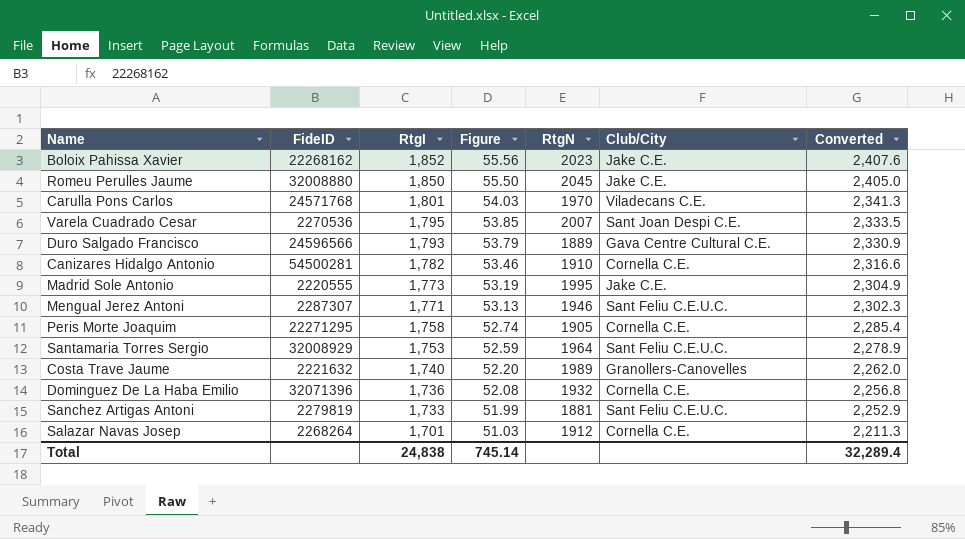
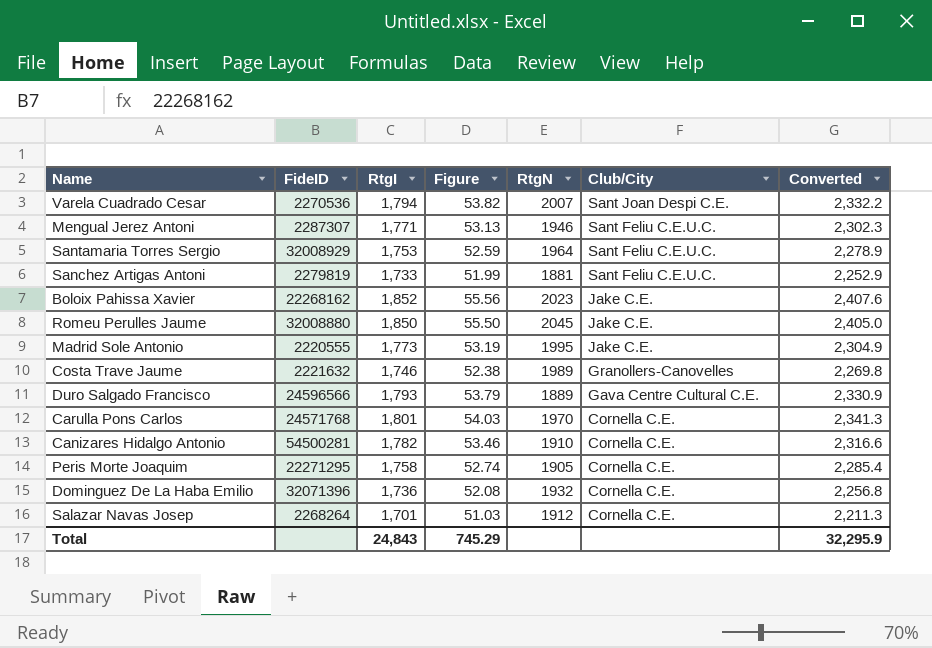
row order: RtgI descending -> Club/City descending
Varela Cuadrado Cesar | RtgI: 1,795 -> 1,794
Varela Cuadrado Cesar | Figure: 53.85 -> 53.82
Varela Cuadrado Cesar | Converted: 2,333.5 -> 2,332.2
Costa Trave Jaume | RtgI: 1,740 -> 1,746
Costa Trave Jaume | Figure: 52.20 -> 52.38
Costa Trave Jaume | Converted: 2,262.0 -> 2,269.8
Carulla Pons Carlos | Club/City: Viladecans C.E. -> Cornella C.E.
Total | RtgI: 24,838 -> 24,843
Total | Figure: 745.14 -> 745.29
Total | Converted: 32,289.4 -> 32,295.9

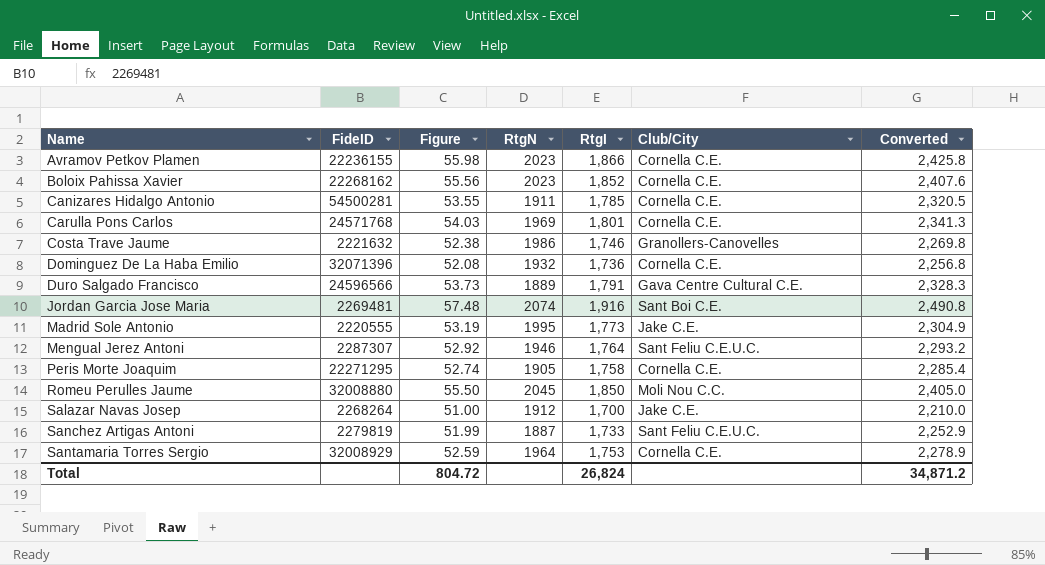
row order: Club/City descending -> Name ascending
column RtgI | position: 3 -> 5
row Varela Cuadrado Cesar: 2270536 | 1,794 | 53.82 | 2007 | Sant Joan Despi C.E. | 2,332.2 -> none
row Avramov Petkov Plamen: none -> 22236155 | 55.98 | 2023 | 1,866 | Cornella C.E. | 2,425.8
Boloix Pahissa Xavier | Club/City: Jake C.E. -> Cornella C.E.
Canizares Hidalgo Antonio | Figure: 53.46 -> 53.55
Canizares Hidalgo Antonio | RtgN: 1910 -> 1911
Canizares Hidalgo Antonio | RtgI: 1,782 -> 1,785
Canizares Hidalgo Antonio | Converted: 2,316.6 -> 2,320.5
Carulla Pons Carlos | RtgN: 1970 -> 1969
Costa Trave Jaume | RtgN: 1989 -> 1986
Duro Salgado Francisco | Figure: 53.79 -> 53.73
Duro Salgado Francisco | RtgI: 1,793 -> 1,791
Duro Salgado Francisco | Converted: 2,330.9 -> 2,328.3
row Jordan Garcia Jose Maria: none -> 2269481 | 57.48 | 2074 | 1,916 | Sant Boi C.E. | 2,490.8
Mengual Jerez Antoni | Figure: 53.13 -> 52.92
Mengual Jerez Antoni | RtgI: 1,771 -> 1,764
Mengual Jerez Antoni | Converted: 2,302.3 -> 2,293.2
Romeu Perulles Jaume | Club/City: Jake C.E. -> Moli Nou C.C.
Salazar Navas Josep | Figure: 51.03 -> 51.00
Salazar Navas Josep | RtgI: 1,701 -> 1,700
Salazar Navas Josep | Club/City: Cornella C.E. -> Jake C.E.
Salazar Navas Josep | Converted: 2,211.3 -> 2,210.0
Sanchez Artigas Antoni | RtgN: 1881 -> 1887
Santamaria Torres Sergio | Club/City: Sant Feliu C.E.U.C. -> Cornella C.E.
Total | Figure: 745.29 -> 804.72
Total | RtgI: 24,843 -> 26,824
Total | Converted: 32,295.9 -> 34,871.2

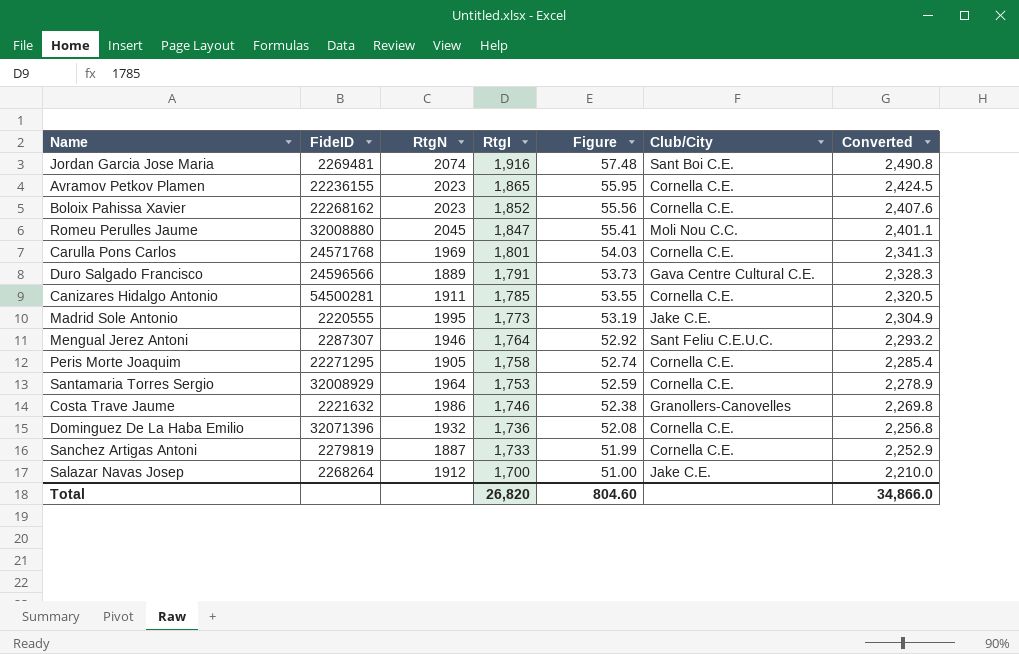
row order: Name ascending -> RtgI descending
column Figure | position: 3 -> 5
Avramov Petkov Plamen | RtgI: 1,866 -> 1,865
Avramov Petkov Plamen | Figure: 55.98 -> 55.95
Avramov Petkov Plamen | Converted: 2,425.8 -> 2,424.5
Romeu Perulles Jaume | RtgI: 1,850 -> 1,847
Romeu Perulles Jaume | Figure: 55.50 -> 55.41
Romeu Perulles Jaume | Converted: 2,405.0 -> 2,401.1
Sanchez Artigas Antoni | Club/City: Sant Feliu C.E.U.C. -> Cornella C.E.
Total | RtgI: 26,824 -> 26,820
Total | Figure: 804.72 -> 804.60
Total | Converted: 34,871.2 -> 34,866.0

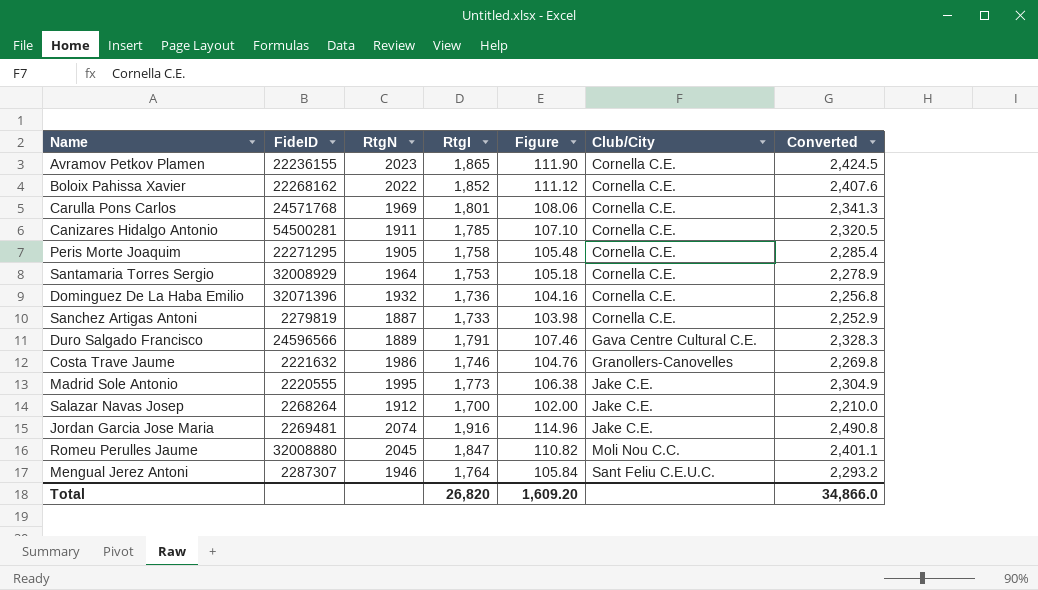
row order: RtgI descending -> Club/City ascending
column Figure | formula: [RtgI] * 0.03 -> [RtgI] * 0.06
Boloix Pahissa Xavier | RtgN: 2023 -> 2022
Jordan Garcia Jose Maria | Club/City: Sant Boi C.E. -> Jake C.E.
Total | Figure: 804.60 -> 1,609.20

